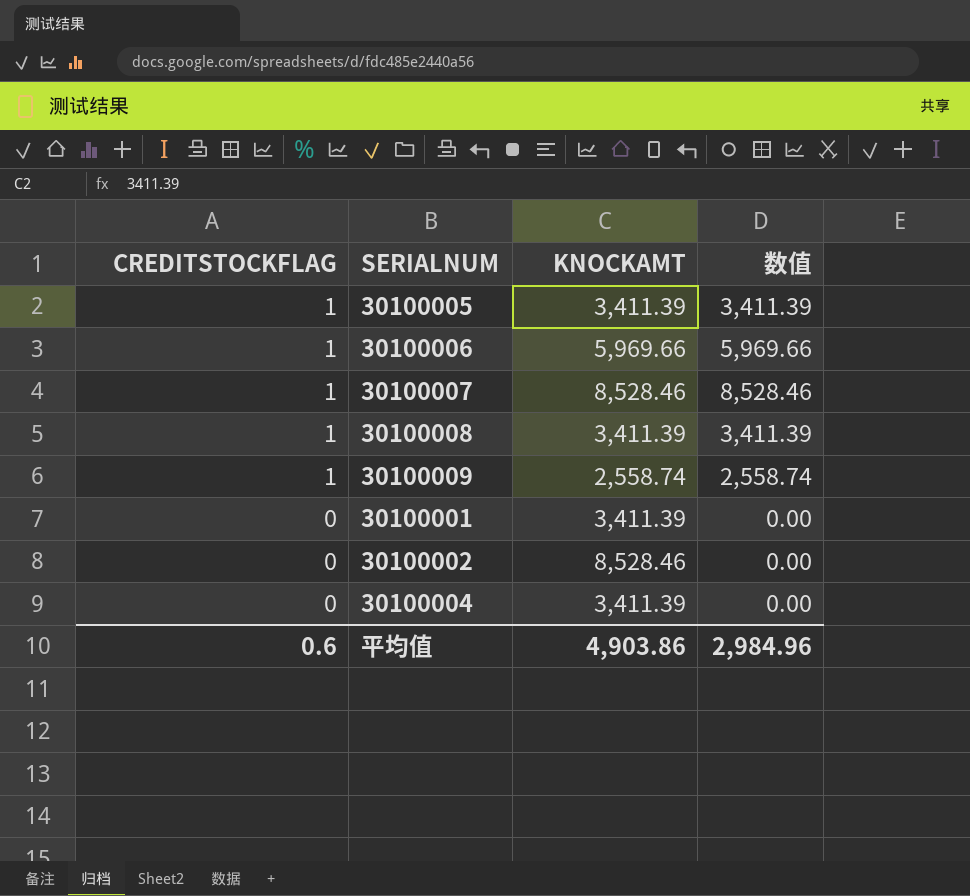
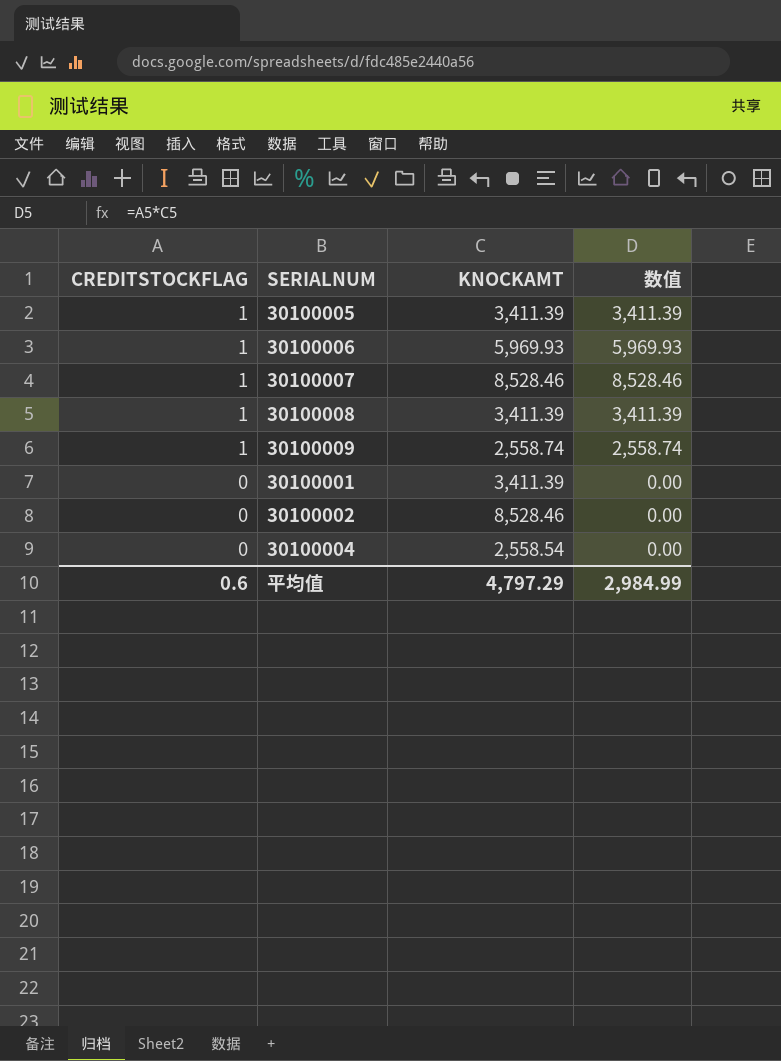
30100006 | KNOCKAMT: 5,969.66 -> 5,969.93
30100006 | 数值: 5,969.66 -> 5,969.93
30100004 | KNOCKAMT: 3,411.39 -> 2,558.54
平均值 | KNOCKAMT: 4,903.86 -> 4,797.29
平均值 | 数值: 2,984.96 -> 2,984.99

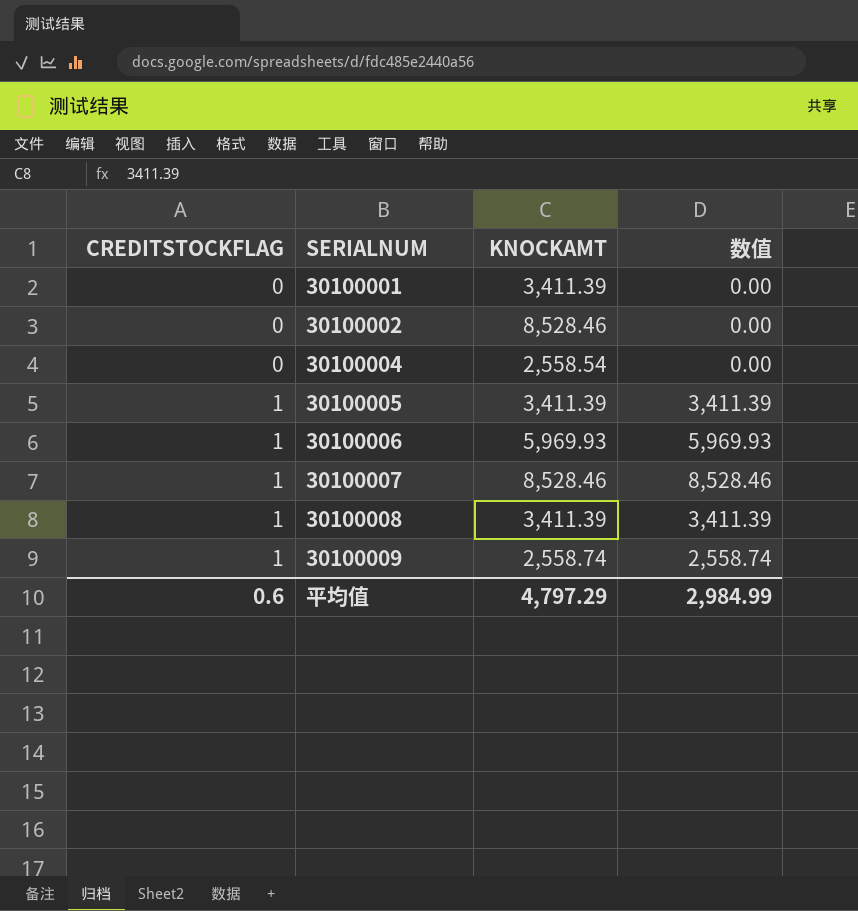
row order: CREDITSTOCKFLAG descending -> CREDITSTOCKFLAG ascending

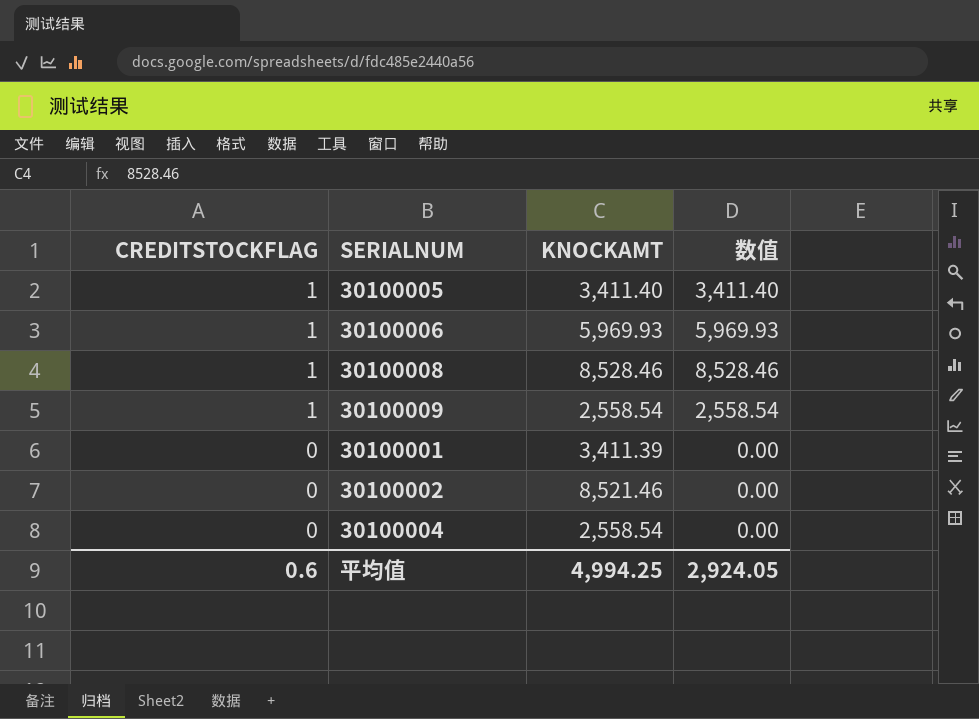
row order: CREDITSTOCKFLAG ascending -> CREDITSTOCKFLAG descending
row 30100007: 1 | 8,528.46 | 8,528.46 -> none
30100005 | KNOCKAMT: 3,411.39 -> 3,411.40
30100005 | 数值: 3,411.39 -> 3,411.40
30100008 | KNOCKAMT: 3,411.39 -> 8,528.46
30100008 | 数值: 3,411.39 -> 8,528.46
30100009 | KNOCKAMT: 2,558.74 -> 2,558.54
30100009 | 数值: 2,558.74 -> 2,558.54
30100002 | KNOCKAMT: 8,528.46 -> 8,521.46
平均值 | KNOCKAMT: 4,797.29 -> 4,994.25
平均值 | 数值: 2,984.99 -> 2,924.05

